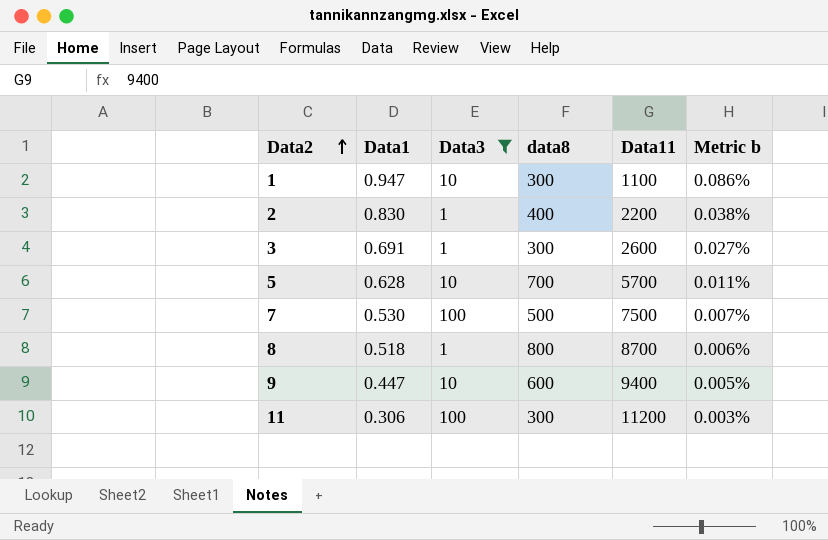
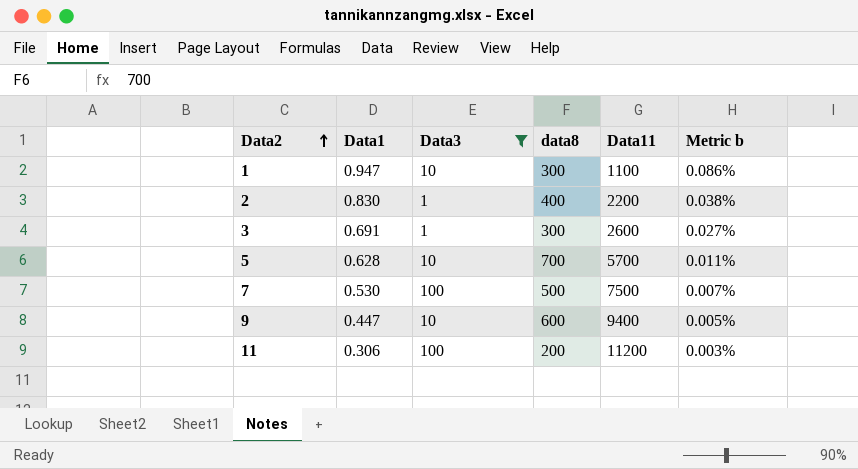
row 8: 0.518 | 1 | 800 | 8700 | 0.006% -> none
11 | data8: 300 -> 200

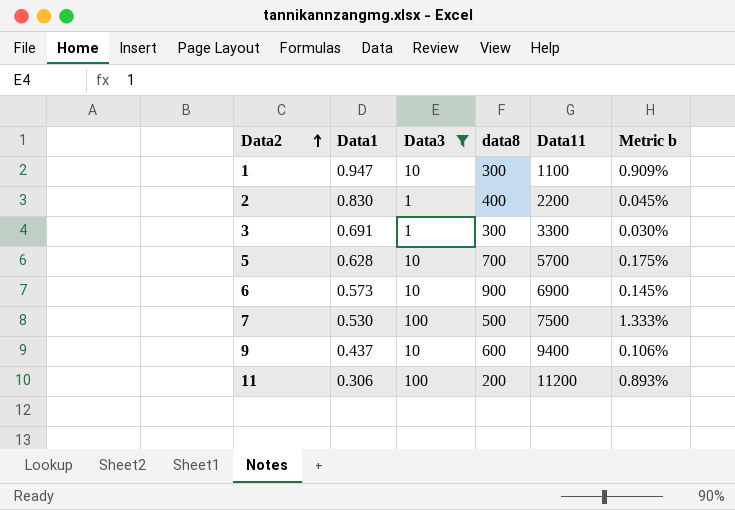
column Metric b | formula: [Data1] / [Data11] -> [Data3] / [Data11]
3 | Data11: 2600 -> 3300
row 6: none -> 0.573 | 10 | 900 | 6900 | 0.145%
9 | Data1: 0.447 -> 0.437

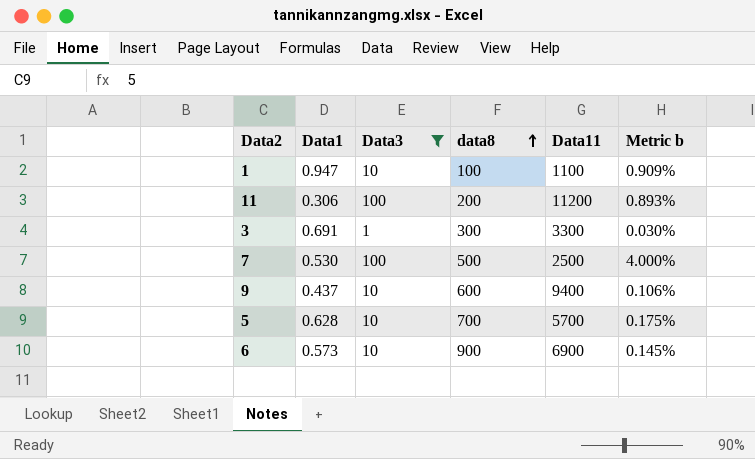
row order: Data2 ascending -> data8 ascending
row 2: 0.830 | 1 | 400 | 2200 | 0.045% -> none
1 | data8: 300 -> 100
7 | Data11: 7500 -> 2500
7 | Metric b: 1.333% -> 4.000%

